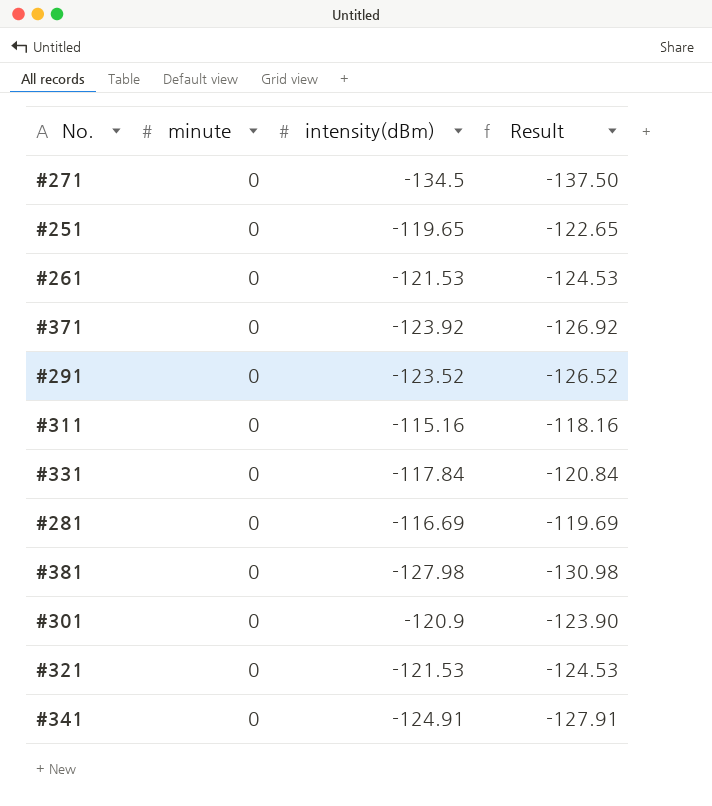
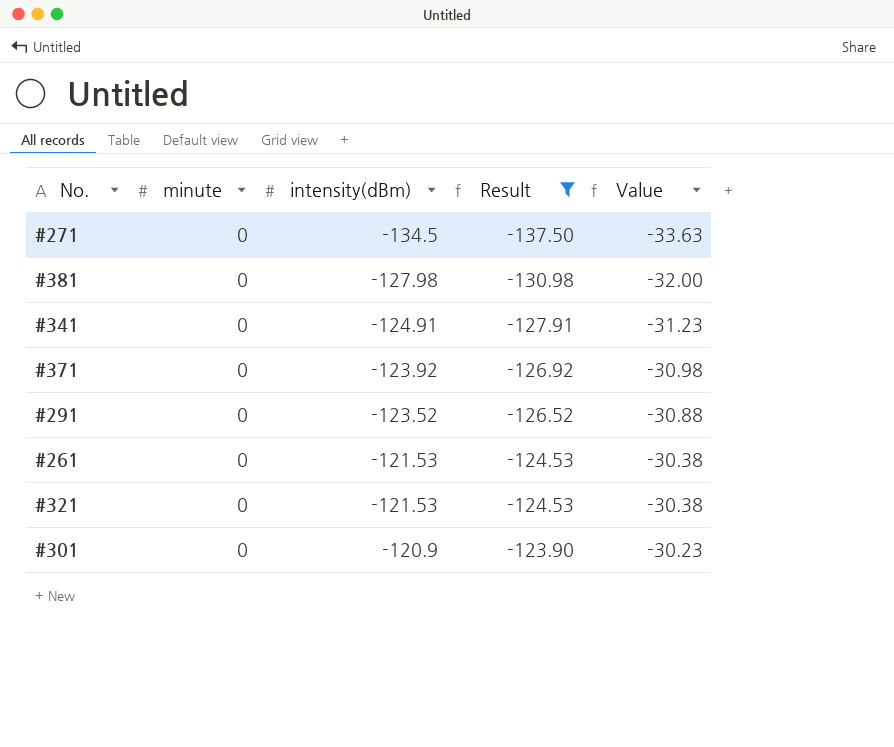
filter: none -> Result <= -123.90
row order: none -> intensity(dBm) ascending
column Value | formula: none -> [intensity(dBm)] * 0.25

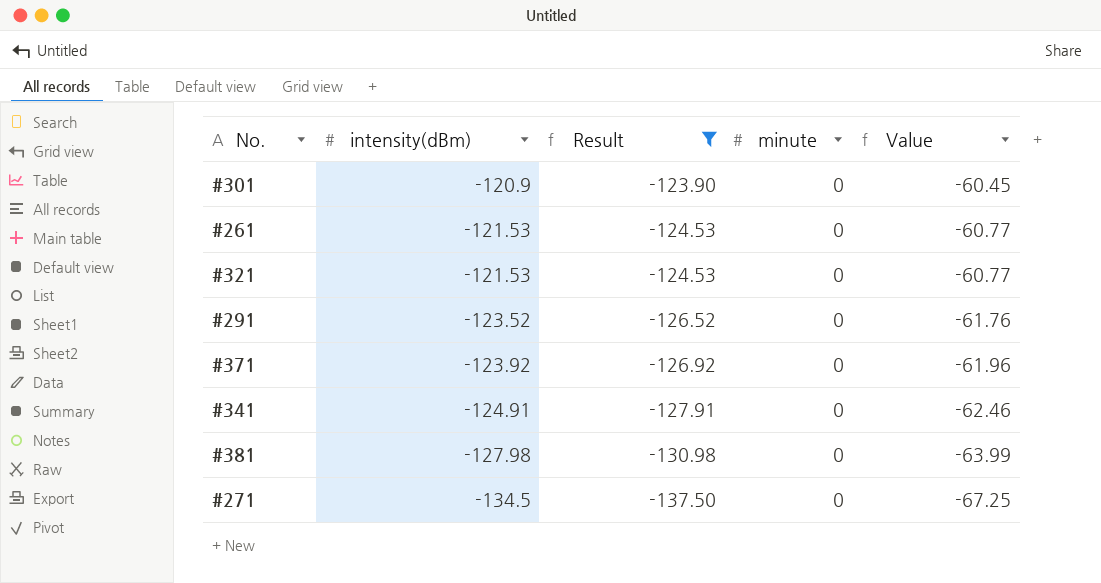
row order: intensity(dBm) ascending -> intensity(dBm) descending
column minute | position: 2 -> 4
column Value | formula: [intensity(dBm)] * 0.25 -> [intensity(dBm)] * 0.5

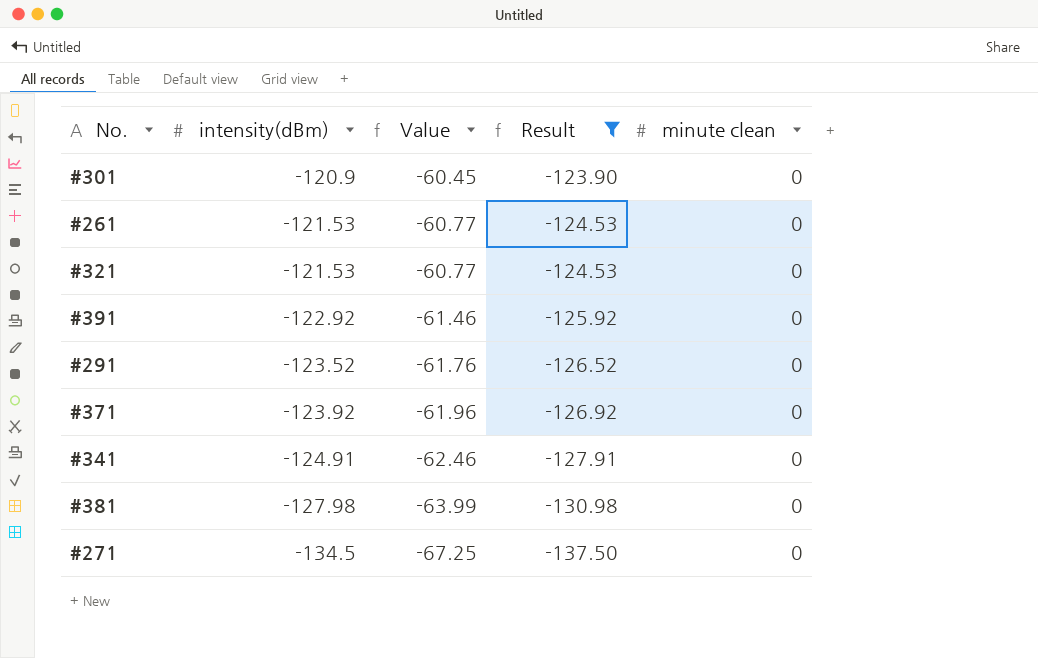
column Value | position: 5 -> 3
column name: minute -> minute clean
row #391: none -> -122.92 | -61.46 | -125.92 | 0

